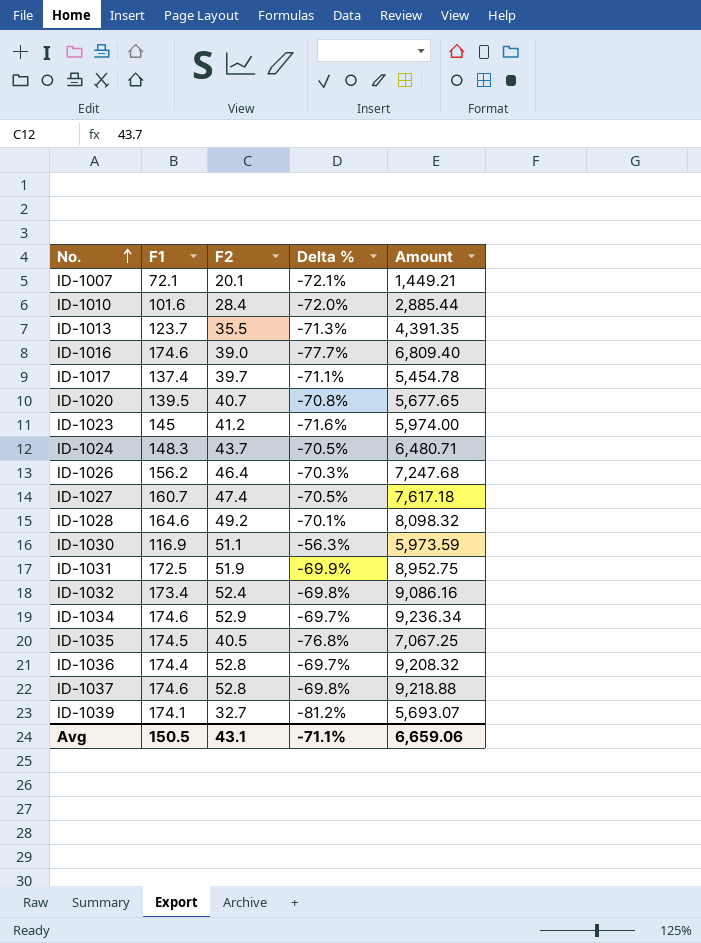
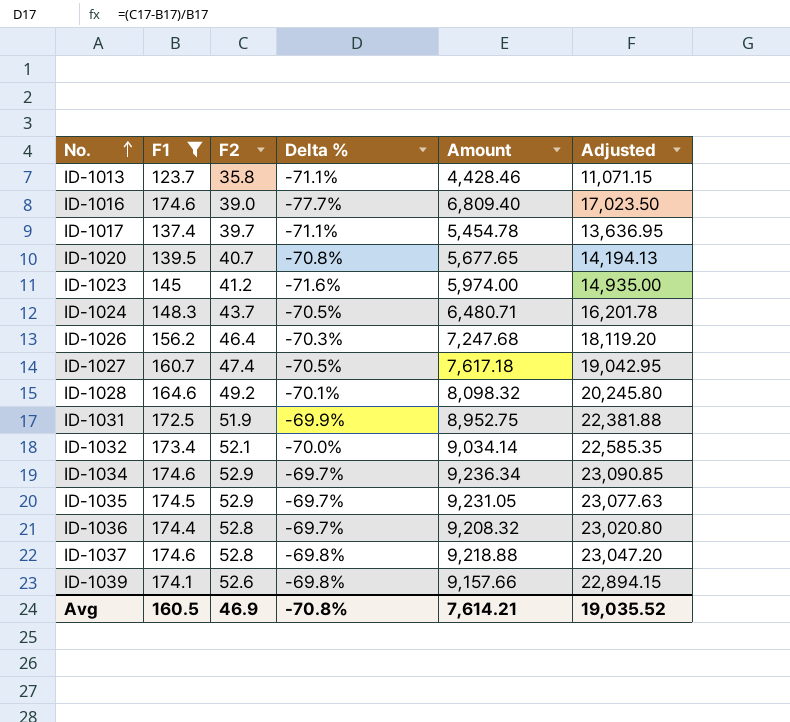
filter: none -> F1 >= 123.7
column Adjusted | formula: none -> [Amount] * 2.5
ID-1013 | F2: 35.5 -> 35.8
ID-1013 | Delta %: -71.3% -> -71.1%
ID-1013 | Amount: 4,391.35 -> 4,428.46
ID-1032 | F2: 52.4 -> 52.1
ID-1032 | Delta %: -69.8% -> -70.0%
ID-1032 | Amount: 9,086.16 -> 9,034.14
ID-1035 | F2: 40.5 -> 52.9
ID-1035 | Delta %: -76.8% -> -69.7%
ID-1035 | Amount: 7,067.25 -> 9,231.05
ID-1039 | F2: 32.7 -> 52.6
ID-1039 | Delta %: -81.2% -> -69.8%
ID-1039 | Amount: 5,693.07 -> 9,157.66
Avg | F1: 150.5 -> 160.5
Avg | F2: 43.1 -> 46.9
Avg | Delta %: -71.1% -> -70.8%
Avg | Amount: 6,659.06 -> 7,614.21

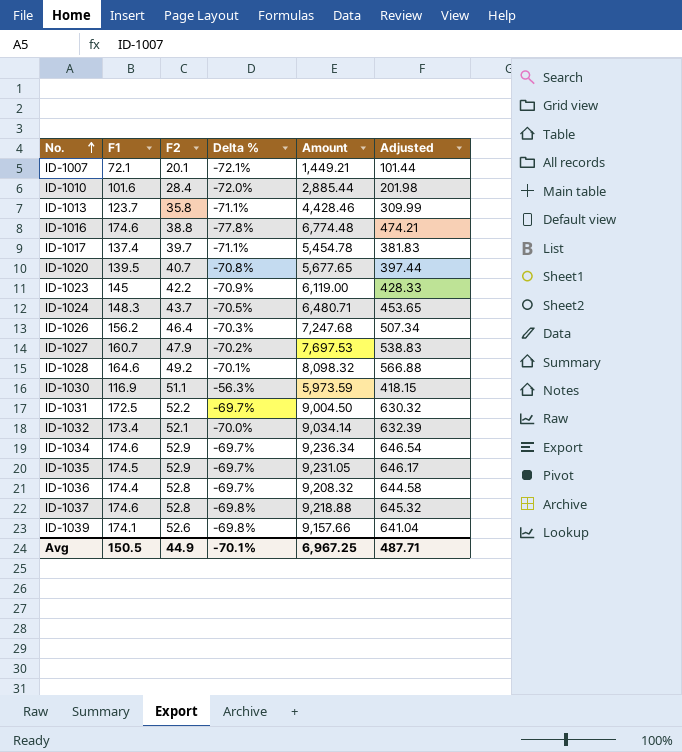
filter: F1 >= 123.7 -> none
column Adjusted | formula: [Amount] * 2.5 -> [Amount] * 0.07
ID-1016 | F2: 39.0 -> 38.8
ID-1016 | Delta %: -77.7% -> -77.8%
ID-1016 | Amount: 6,809.40 -> 6,774.48
ID-1023 | F2: 41.2 -> 42.2
ID-1023 | Delta %: -71.6% -> -70.9%
ID-1023 | Amount: 5,974.00 -> 6,119.00
ID-1027 | F2: 47.4 -> 47.9
ID-1027 | Delta %: -70.5% -> -70.2%
ID-1027 | Amount: 7,617.18 -> 7,697.53
ID-1031 | F2: 51.9 -> 52.2
ID-1031 | Delta %: -69.9% -> -69.7%
ID-1031 | Amount: 8,952.75 -> 9,004.50
Avg | F1: 160.5 -> 150.5
Avg | F2: 46.9 -> 44.9
Avg | Delta %: -70.8% -> -70.1%
Avg | Amount: 7,614.21 -> 6,967.25
Avg | Adjusted: 19,035.52 -> 487.71

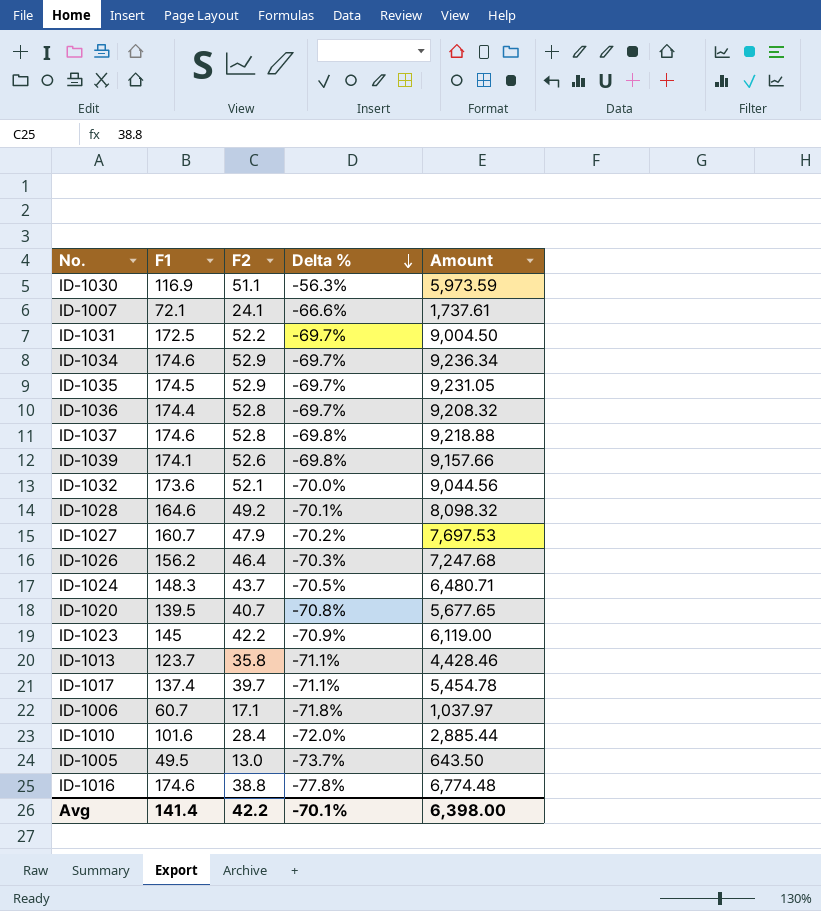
row order: No. ascending -> Delta % descending
column Adjusted | formula: [Amount] * 0.07 -> none
ID-1007 | F2: 20.1 -> 24.1
ID-1007 | Delta %: -72.1% -> -66.6%
ID-1007 | Amount: 1,449.21 -> 1,737.61
ID-1032 | F1: 173.4 -> 173.6
ID-1032 | Amount: 9,034.14 -> 9,044.56
row ID-1006: none -> 60.7 | 17.1 | -71.8% | 1,037.97
row ID-1005: none -> 49.5 | 13.0 | -73.7% | 643.50
Avg | F1: 150.5 -> 141.4
Avg | F2: 44.9 -> 42.2
Avg | Amount: 6,967.25 -> 6,398.00

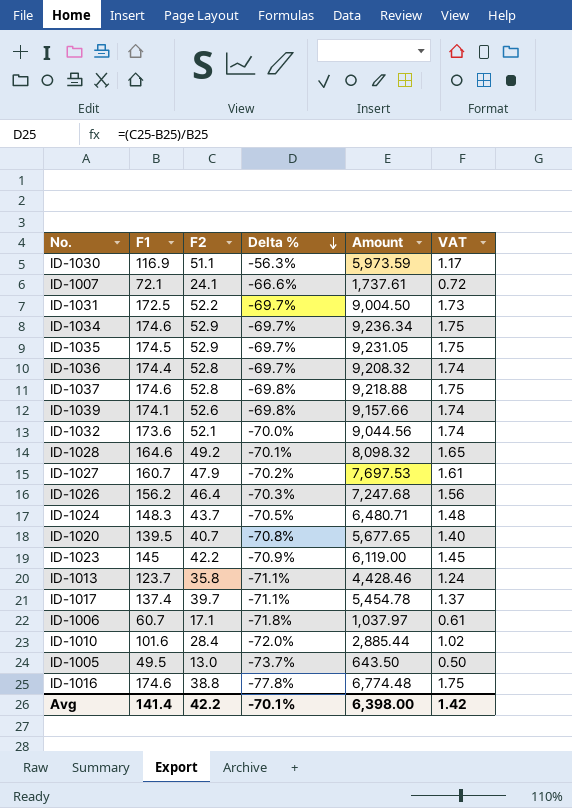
column VAT | formula: none -> [F1] * 0.01

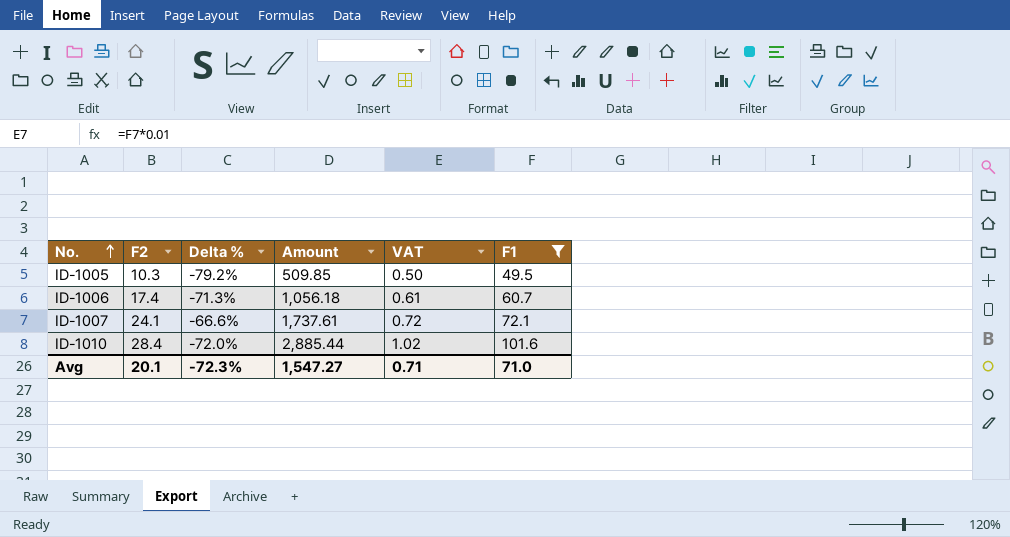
filter: none -> F1 <= 101.6
row order: Delta % descending -> No. ascending
column F1 | position: 2 -> 6
ID-1005 | F2: 13.0 -> 10.3
ID-1005 | Delta %: -73.7% -> -79.2%
ID-1005 | Amount: 643.50 -> 509.85
ID-1006 | F2: 17.1 -> 17.4
ID-1006 | Delta %: -71.8% -> -71.3%
ID-1006 | Amount: 1,037.97 -> 1,056.18
Avg | F2: 42.2 -> 20.1
Avg | Delta %: -70.1% -> -72.3%
Avg | Amount: 6,398.00 -> 1,547.27
Avg | VAT: 1.42 -> 0.71
Avg | F1: 141.4 -> 71.0

